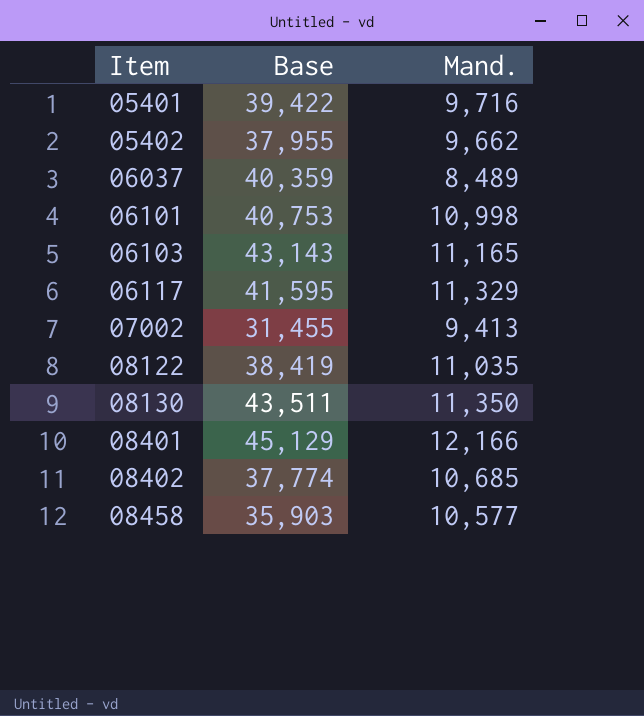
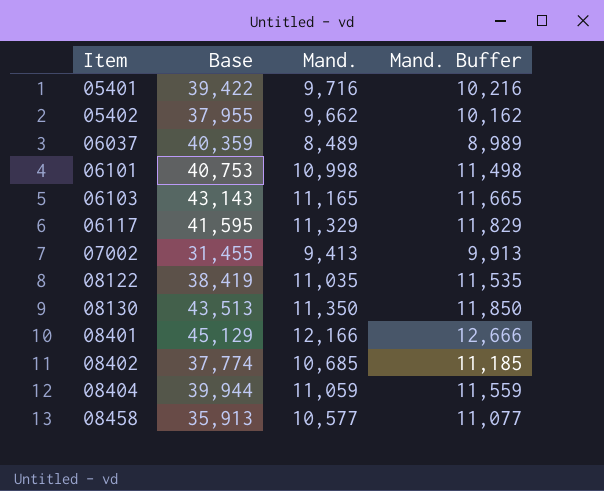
column Mand. Buffer | formula: none -> [Mand.] + 500
08130 | Base: 43,511 -> 43,513
row 08404: none -> 39,944 | 11,059 | 11,559
08458 | Base: 35,903 -> 35,913

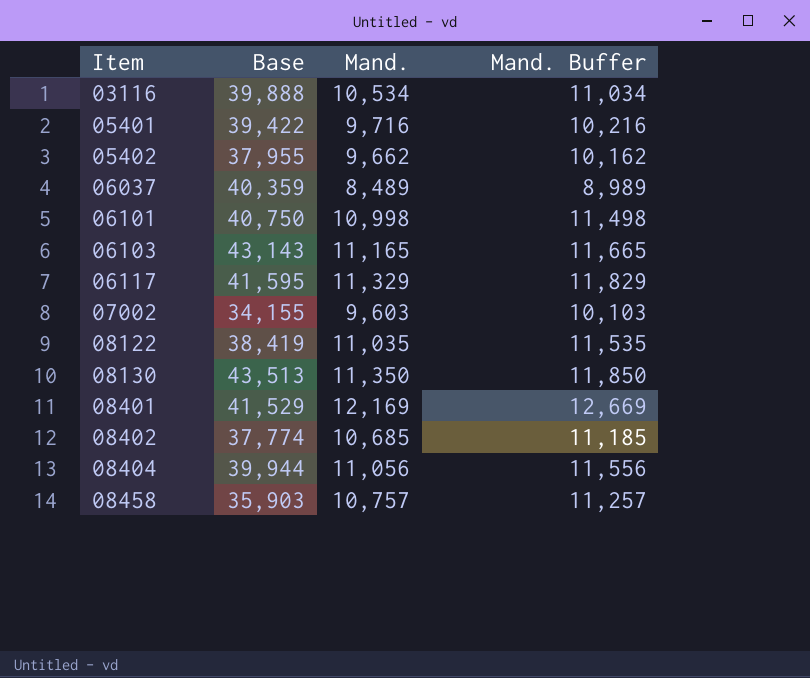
row 03116: none -> 39,888 | 10,534 | 11,034
06101 | Base: 40,753 -> 40,750
07002 | Base: 31,455 -> 34,155
07002 | Mand.: 9,413 -> 9,603
07002 | Mand. Buffer: 9,913 -> 10,103
08401 | Base: 45,129 -> 41,529
08401 | Mand.: 12,166 -> 12,169
08401 | Mand. Buffer: 12,666 -> 12,669
08404 | Mand.: 11,059 -> 11,056
08404 | Mand. Buffer: 11,559 -> 11,556
08458 | Base: 35,913 -> 35,903
08458 | Mand.: 10,577 -> 10,757
08458 | Mand. Buffer: 11,077 -> 11,257

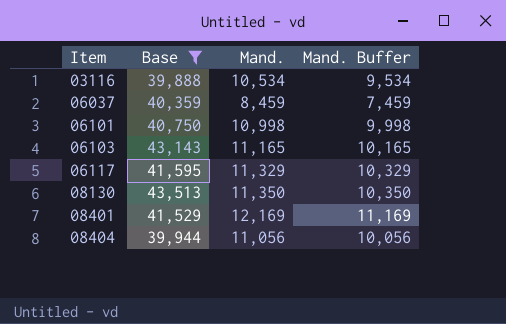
filter: none -> Base >= 39,888
column Mand. Buffer | formula: [Mand.] + 500 -> [Mand.] - 1000
06037 | Mand.: 8,489 -> 8,459

